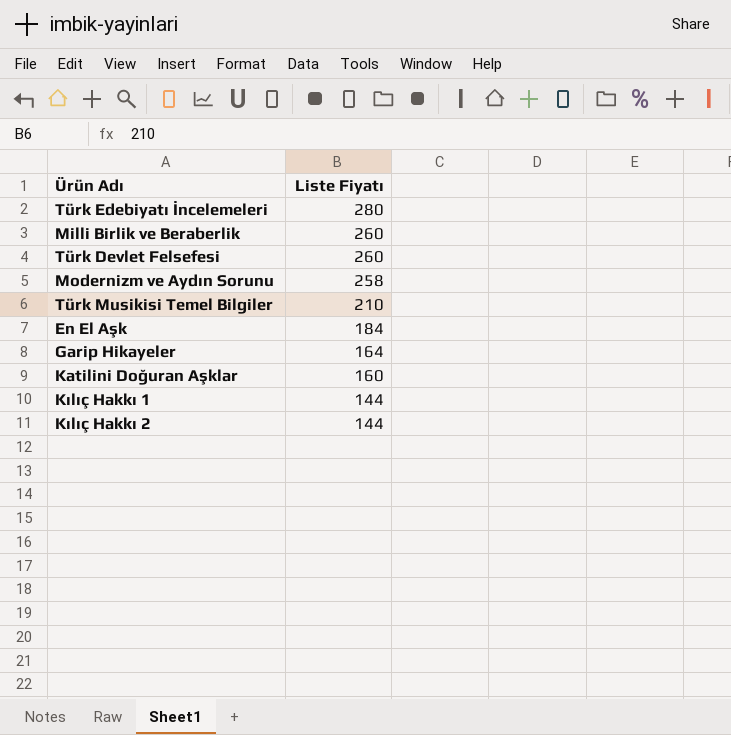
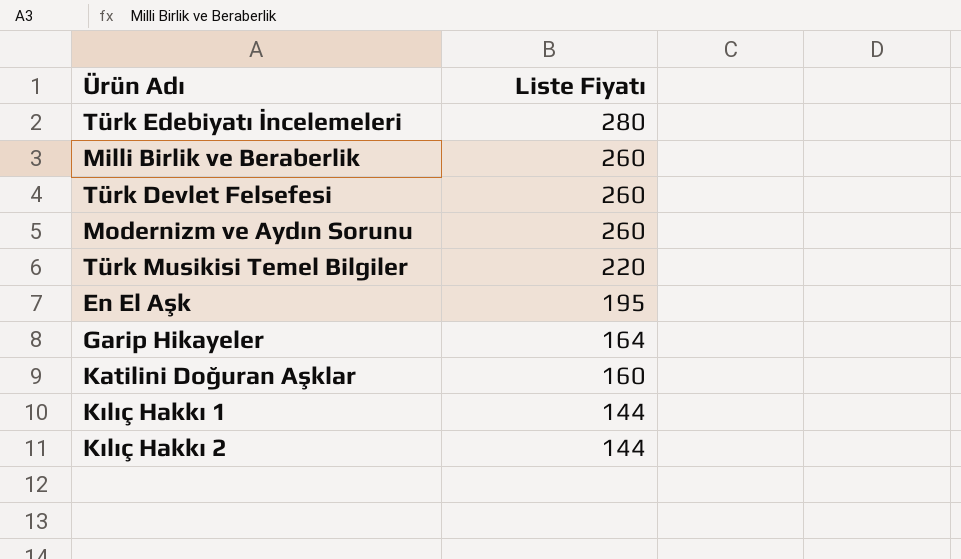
Modernizm ve Aydın Sorunu | Liste Fiyatı: 258 -> 260
Türk Musikisi Temel Bilgiler | Liste Fiyatı: 210 -> 220
En El Aşk | Liste Fiyatı: 184 -> 195

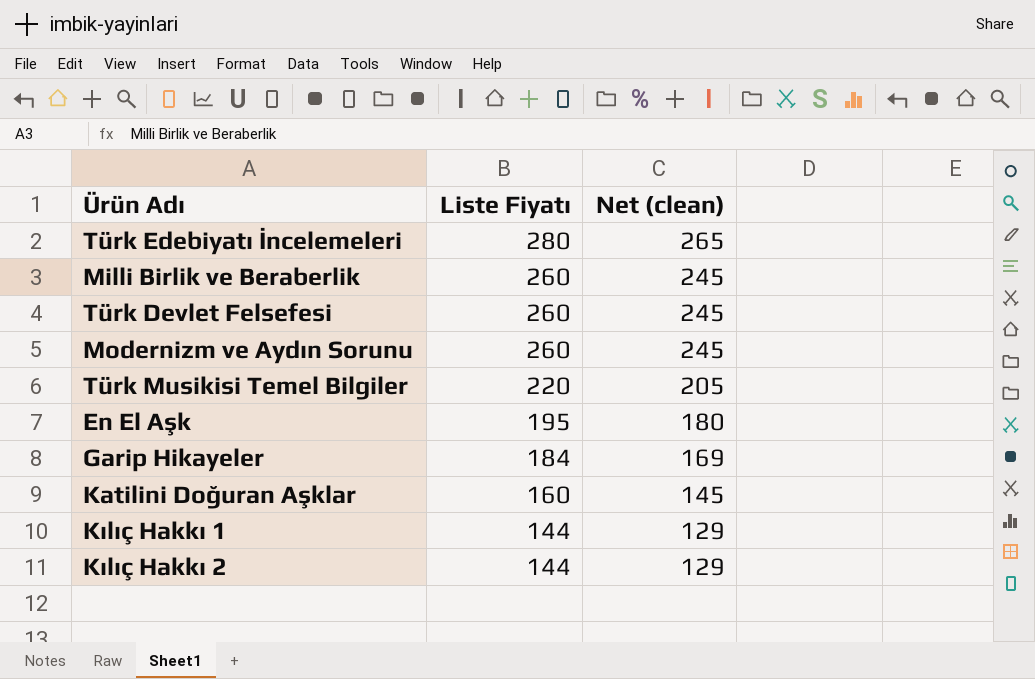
column Net (clean) | formula: none -> [Liste Fiyatı] - 15
Garip Hikayeler | Liste Fiyatı: 164 -> 184

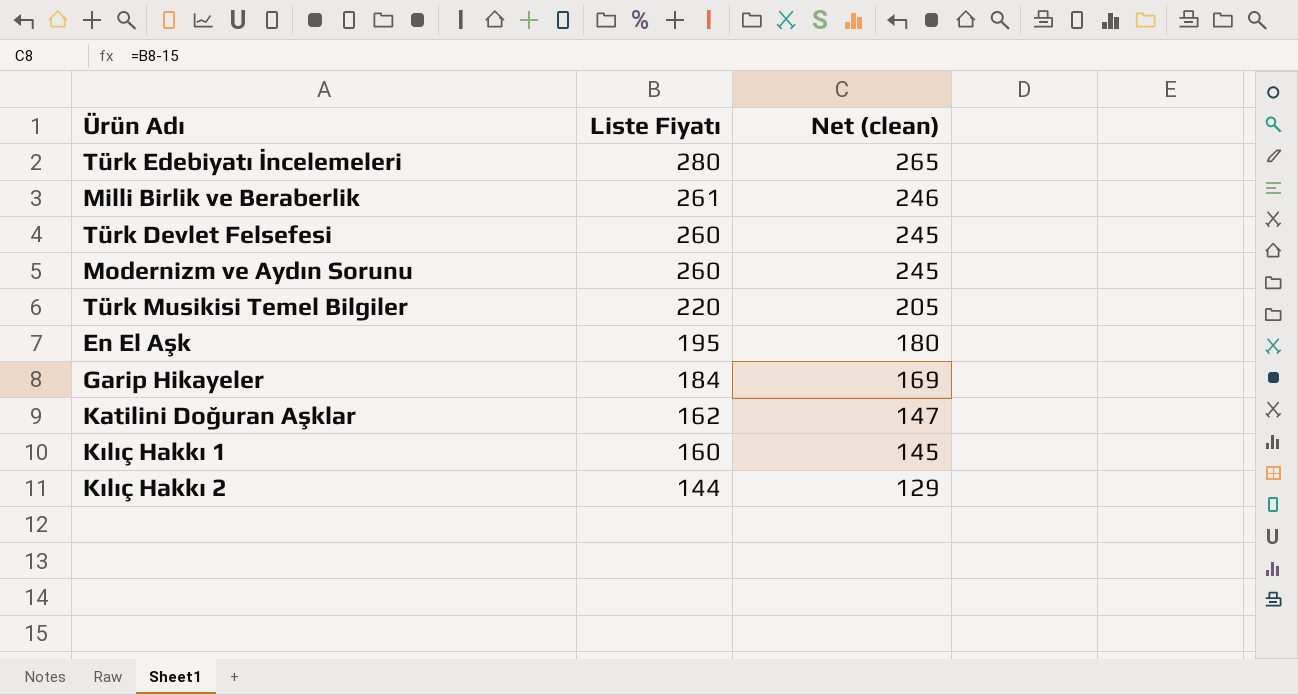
Milli Birlik ve Beraberlik | Liste Fiyatı: 260 -> 261
Milli Birlik ve Beraberlik | Net (clean): 245 -> 246
Katilini Doğuran Aşklar | Liste Fiyatı: 160 -> 162
Katilini Doğuran Aşklar | Net (clean): 145 -> 147
Kılıç Hakkı 1 | Liste Fiyatı: 144 -> 160
Kılıç Hakkı 1 | Net (clean): 129 -> 145

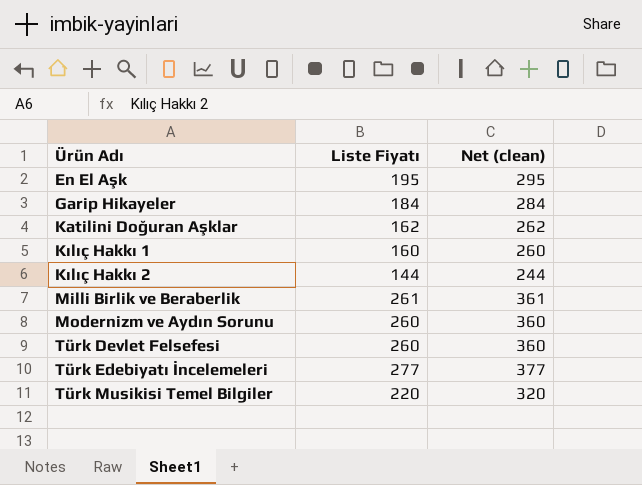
row order: Liste Fiyatı descending -> Ürün Adı ascending
column Net (clean) | formula: [Liste Fiyatı] - 15 -> [Liste Fiyatı] + 100
Türk Edebiyatı İncelemeleri | Liste Fiyatı: 280 -> 277

